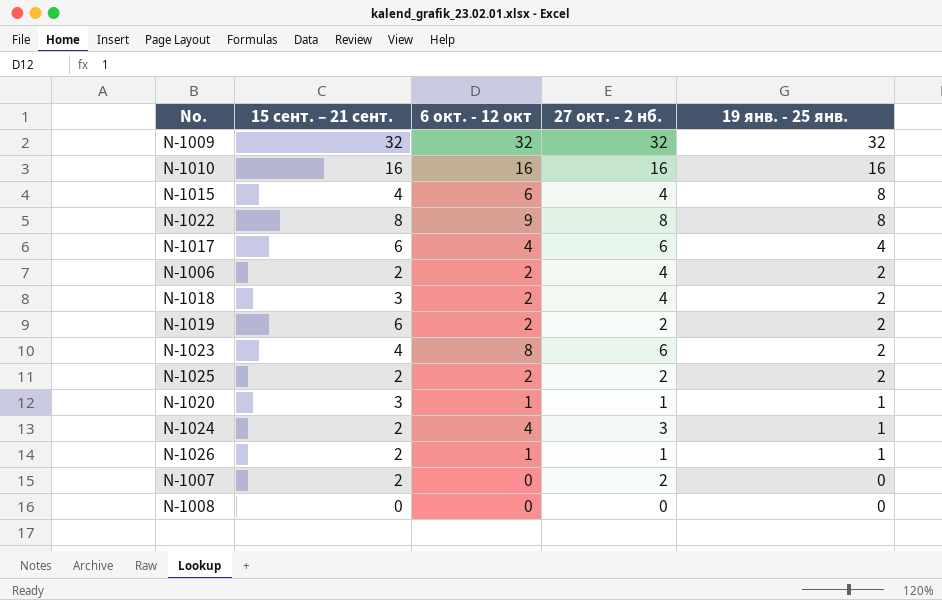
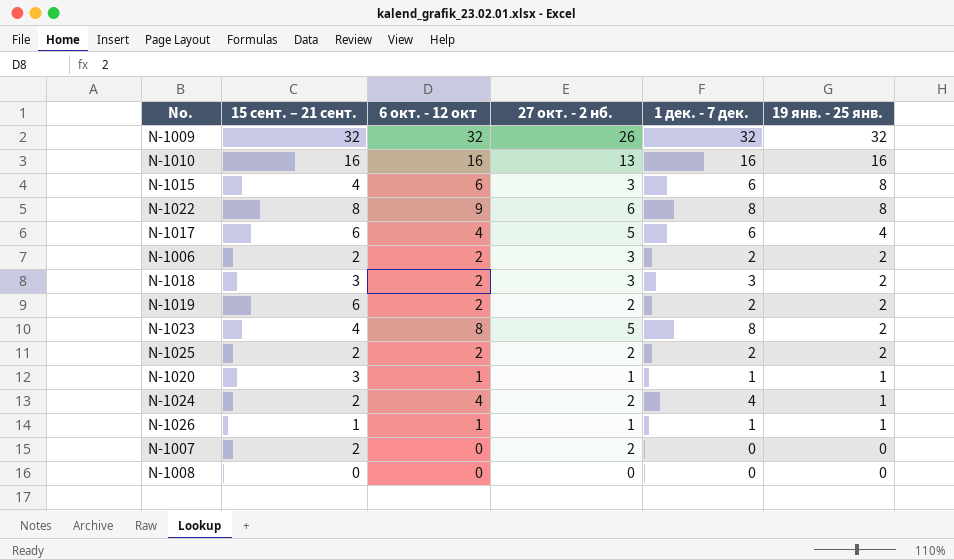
column 1 дек. - 7 дек. | position: none -> 5
N-1009 | 27 окт. - 2 нб.: 32 -> 26
N-1010 | 27 окт. - 2 нб.: 16 -> 13
N-1015 | 27 окт. - 2 нб.: 4 -> 3
N-1022 | 27 окт. - 2 нб.: 8 -> 6
N-1017 | 27 окт. - 2 нб.: 6 -> 5
N-1006 | 27 окт. - 2 нб.: 4 -> 3
N-1018 | 27 окт. - 2 нб.: 4 -> 3
N-1023 | 27 окт. - 2 нб.: 6 -> 5
N-1024 | 27 окт. - 2 нб.: 3 -> 2
N-1026 | 15 сент. – 21 сент.: 2 -> 1

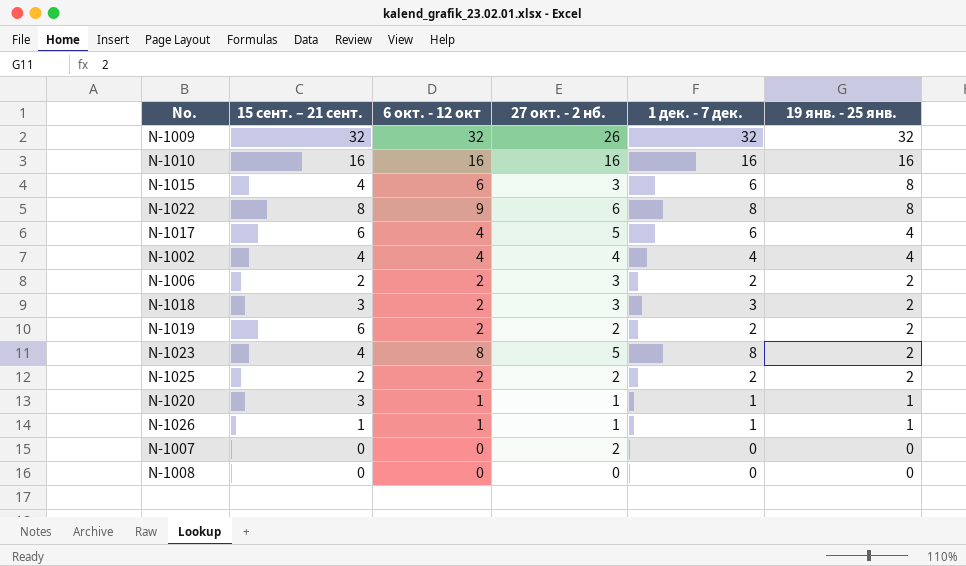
row N-1024: 2 | 4 | 2 | 4 | 1 -> none
N-1010 | 27 окт. - 2 нб.: 13 -> 16
row N-1002: none -> 4 | 4 | 4 | 4 | 4
N-1007 | 15 сент. – 21 сент.: 2 -> 0

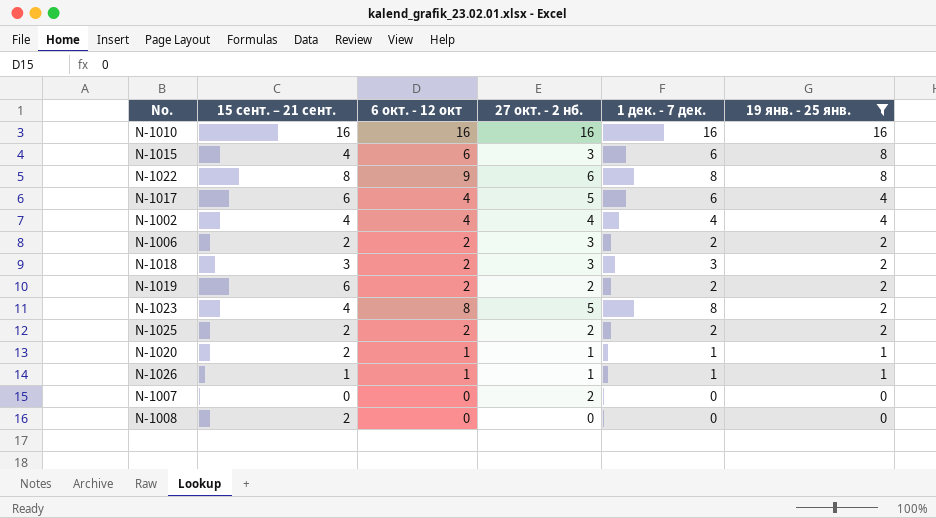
filter: none -> 19 янв. - 25 янв. != 32
N-1020 | 15 сент. – 21 сент.: 3 -> 2
N-1008 | 15 сент. – 21 сент.: 0 -> 2

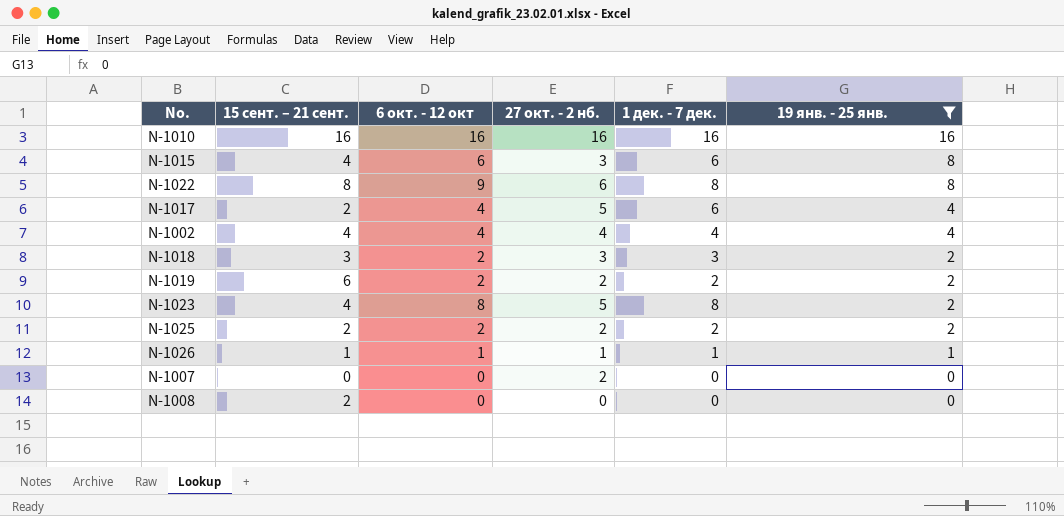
row N-1006: 2 | 2 | 3 | 2 | 2 -> none
row N-1020: 2 | 1 | 1 | 1 | 1 -> none
N-1017 | 15 сент. – 21 сент.: 6 -> 2

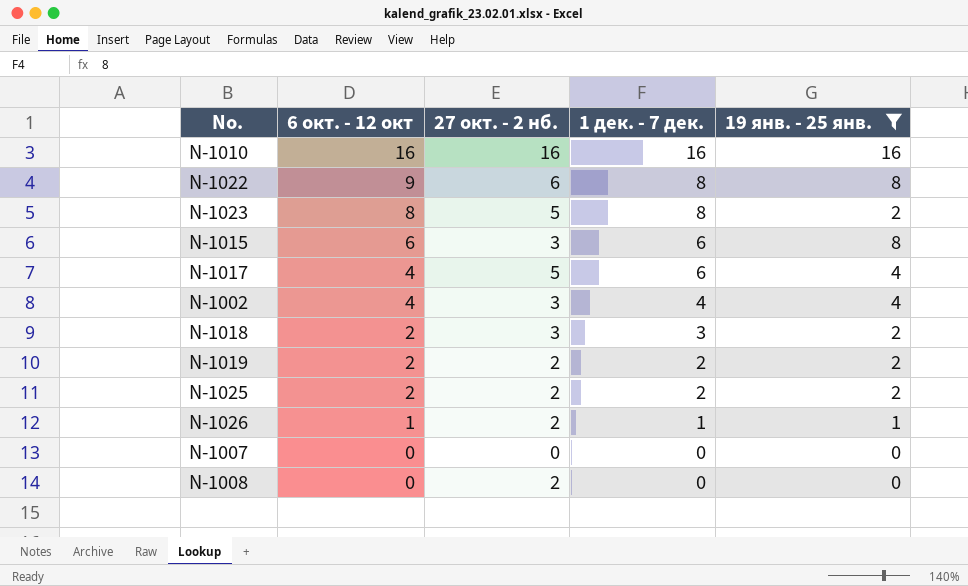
row order: 19 янв. - 25 янв. descending -> 6 окт. - 12 окт descending
column 15 сент. – 21 сент. | position: 2 -> none
N-1002 | 27 окт. - 2 нб.: 4 -> 3
N-1026 | 27 окт. - 2 нб.: 1 -> 2
N-1007 | 27 окт. - 2 нб.: 2 -> 0
N-1008 | 27 окт. - 2 нб.: 0 -> 2

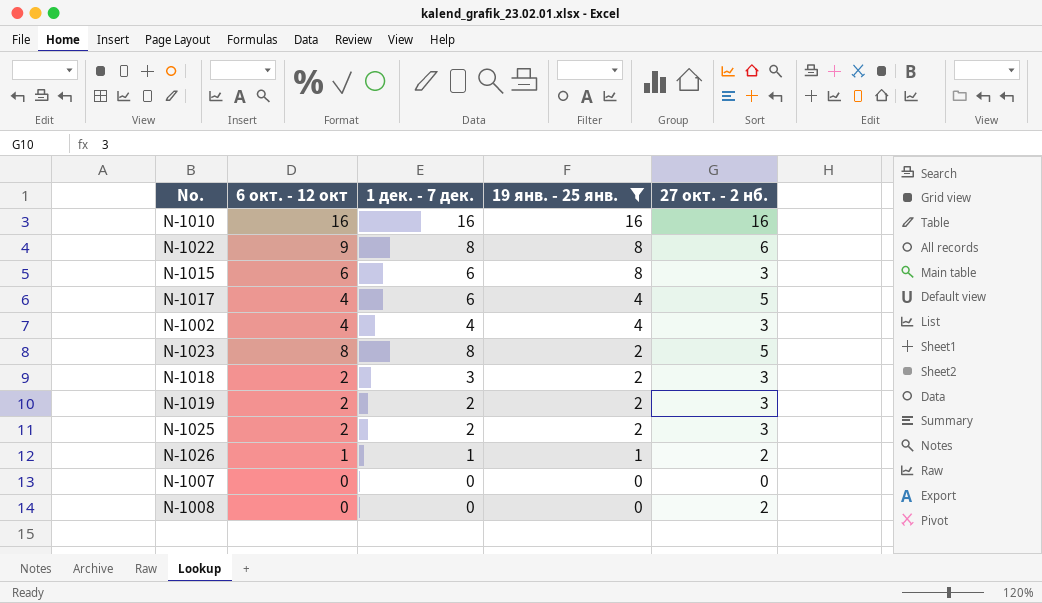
row order: 6 окт. - 12 окт descending -> 19 янв. - 25 янв. descending
column 27 окт. - 2 нб. | position: 3 -> 5
N-1019 | 27 окт. - 2 нб.: 2 -> 3
N-1025 | 27 окт. - 2 нб.: 2 -> 3

